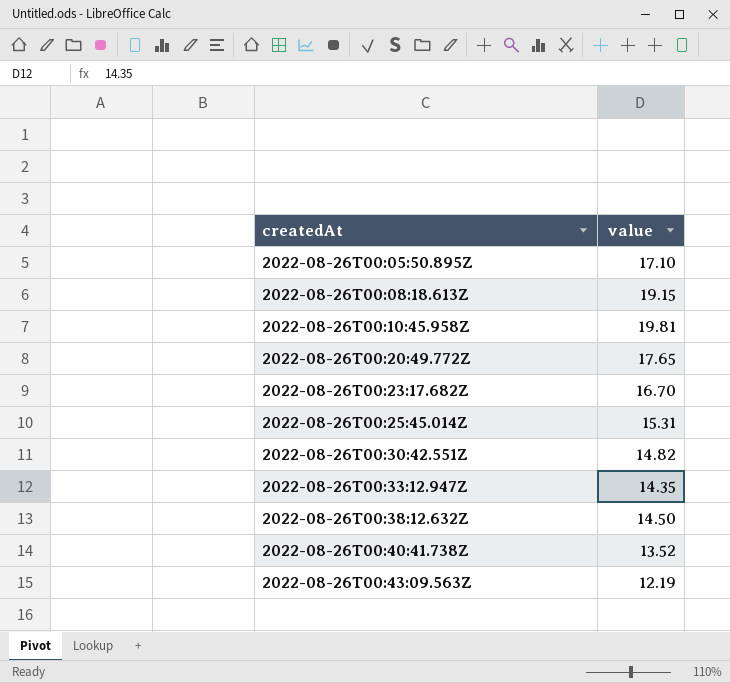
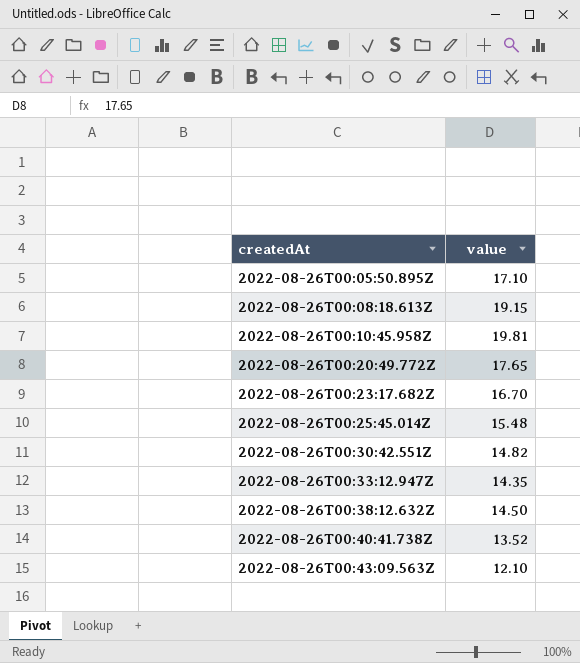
2022-08-26T00:25:45.014Z | value: 15.31 -> 15.48
2022-08-26T00:43:09.563Z | value: 12.19 -> 12.10

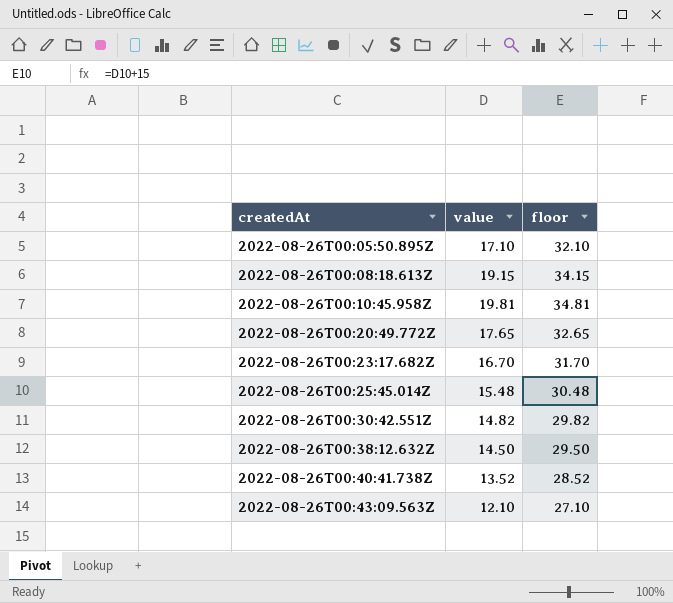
column floor | formula: none -> [value] + 15
row 2022-08-26T00:33:12.947Z: 14.35 -> none

